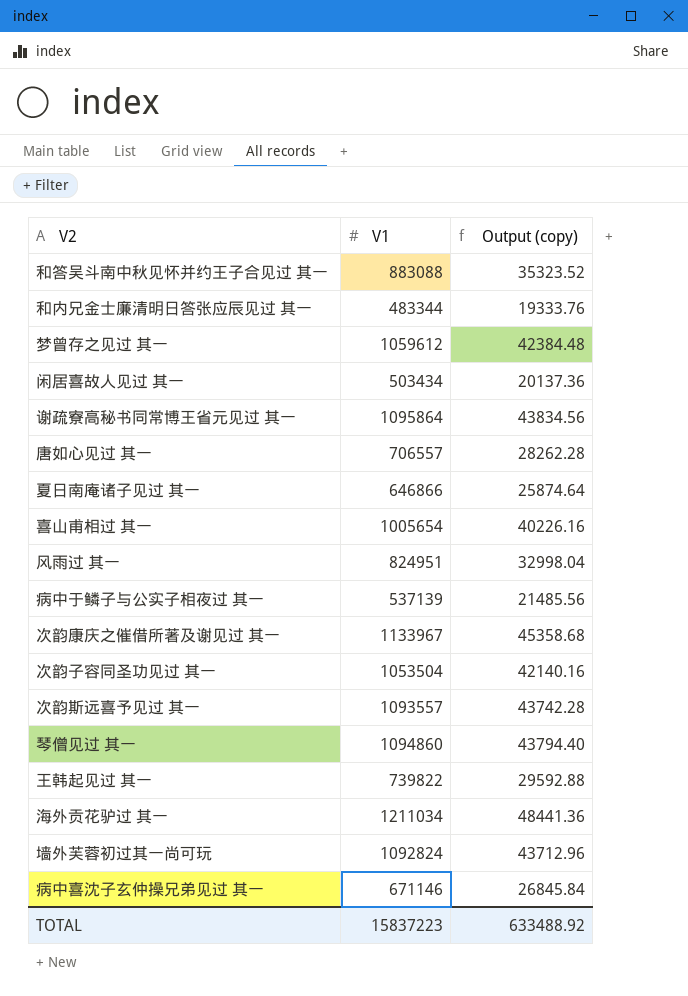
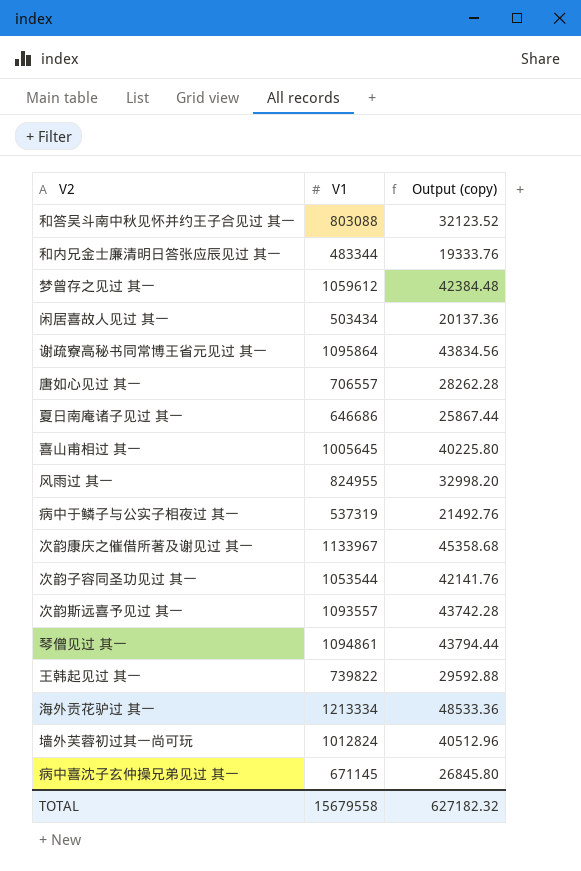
和答吴斗南中秋见怀并约王子合见过 其一 | V1: 883088 -> 803088
和答吴斗南中秋见怀并约王子合见过 其一 | Output (copy): 35323.52 -> 32123.52
夏日南庵诸子见过 其一 | V1: 646866 -> 646686
夏日南庵诸子见过 其一 | Output (copy): 25874.64 -> 25867.44
喜山甫相过 其一 | V1: 1005654 -> 1005645
喜山甫相过 其一 | Output (copy): 40226.16 -> 40225.80
风雨过 其一 | V1: 824951 -> 824955
风雨过 其一 | Output (copy): 32998.04 -> 32998.20
病中于鳞子与公实子相夜过 其一 | V1: 537139 -> 537319
病中于鳞子与公实子相夜过 其一 | Output (copy): 21485.56 -> 21492.76
次韵子容同圣功见过 其一 | V1: 1053504 -> 1053544
次韵子容同圣功见过 其一 | Output (copy): 42140.16 -> 42141.76
琴僧见过 其一 | V1: 1094860 -> 1094861
琴僧见过 其一 | Output (copy): 43794.40 -> 43794.44
海外贡花驴过 其一 | V1: 1211034 -> 1213334
海外贡花驴过 其一 | Output (copy): 48441.36 -> 48533.36
墙外芙蓉初过其一尚可玩 | V1: 1092824 -> 1012824
墙外芙蓉初过其一尚可玩 | Output (copy): 43712.96 -> 40512.96
病中喜沈子玄仲操兄弟见过 其一 | V1: 671146 -> 671145
病中喜沈子玄仲操兄弟见过 其一 | Output (copy): 26845.84 -> 26845.80
TOTAL | V1: 15837223 -> 15679558
TOTAL | Output (copy): 633488.92 -> 627182.32

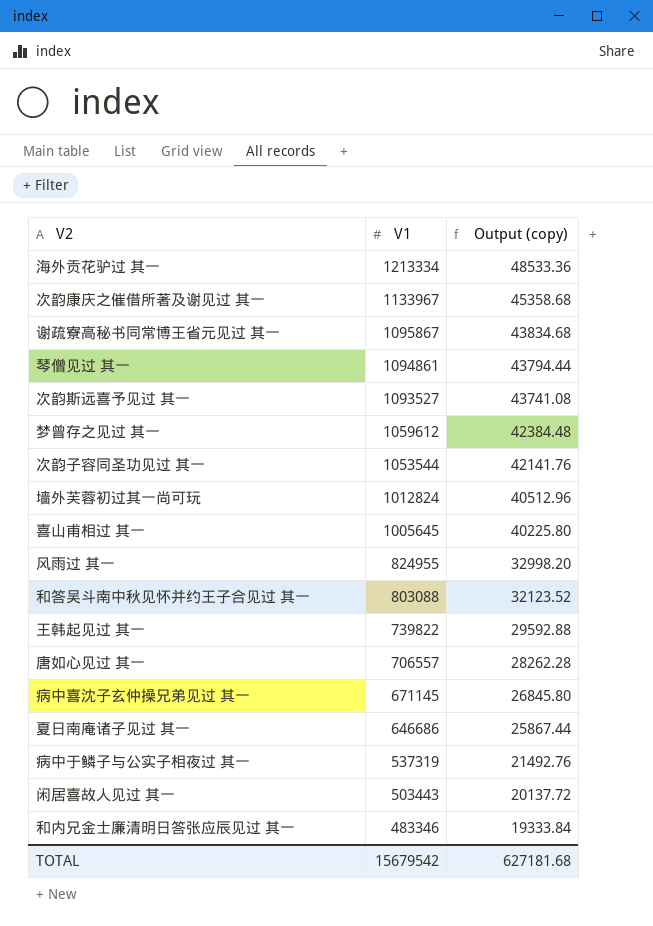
row order: none -> V1 descending
谢疏寮高秘书同常博王省元见过 其一 | V1: 1095864 -> 1095867
谢疏寮高秘书同常博王省元见过 其一 | Output (copy): 43834.56 -> 43834.68
次韵斯远喜予见过 其一 | V1: 1093557 -> 1093527
次韵斯远喜予见过 其一 | Output (copy): 43742.28 -> 43741.08
闲居喜故人见过 其一 | V1: 503434 -> 503443
闲居喜故人见过 其一 | Output (copy): 20137.36 -> 20137.72
和内兄金士廉清明日答张应辰见过 其一 | V1: 483344 -> 483346
和内兄金士廉清明日答张应辰见过 其一 | Output (copy): 19333.76 -> 19333.84
TOTAL | V1: 15679558 -> 15679542
TOTAL | Output (copy): 627182.32 -> 627181.68

